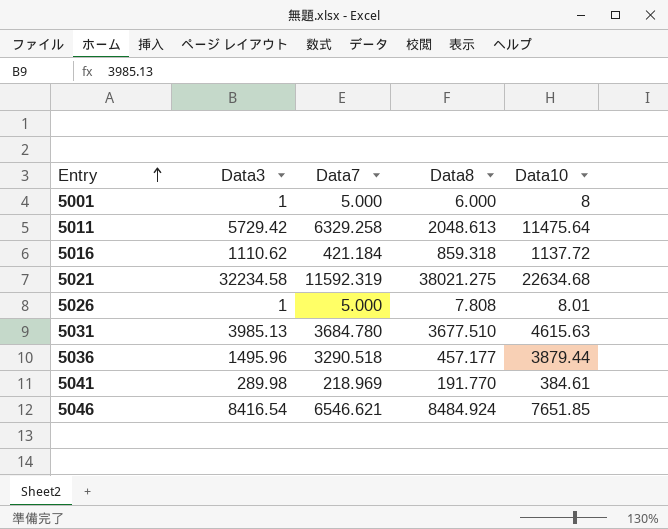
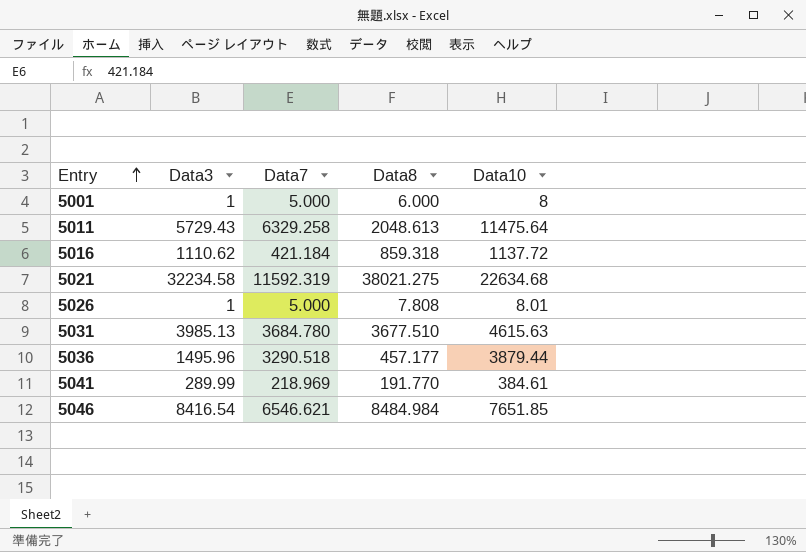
5011 | Data3: 5729.42 -> 5729.43
5041 | Data3: 289.98 -> 289.99
5046 | Data8: 8484.924 -> 8484.984

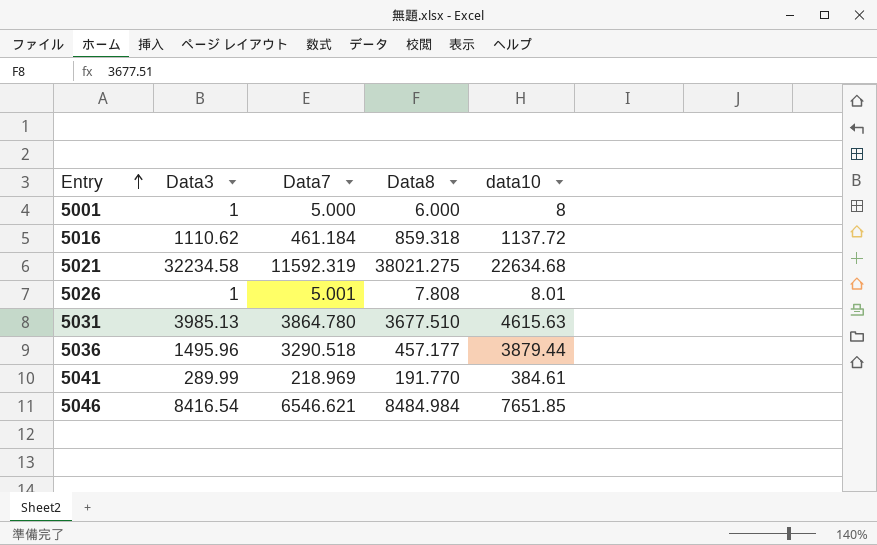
column name: Data10 -> data10
row 5011: 5729.43 | 6329.258 | 2048.613 | 11475.64 -> none
5016 | Data7: 421.184 -> 461.184
5026 | Data7: 5.000 -> 5.001
5031 | Data7: 3684.780 -> 3864.780

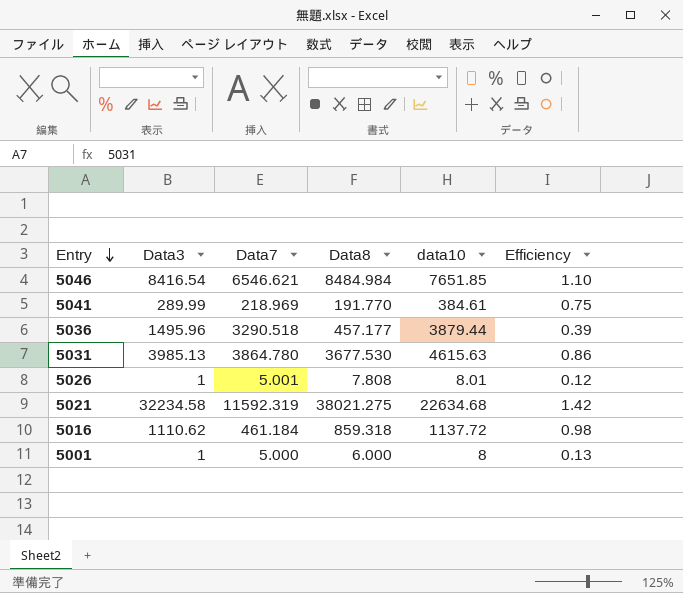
row order: Entry ascending -> Entry descending
column Efficiency | formula: none -> [Data3] / [data10]
5031 | Data8: 3677.510 -> 3677.530

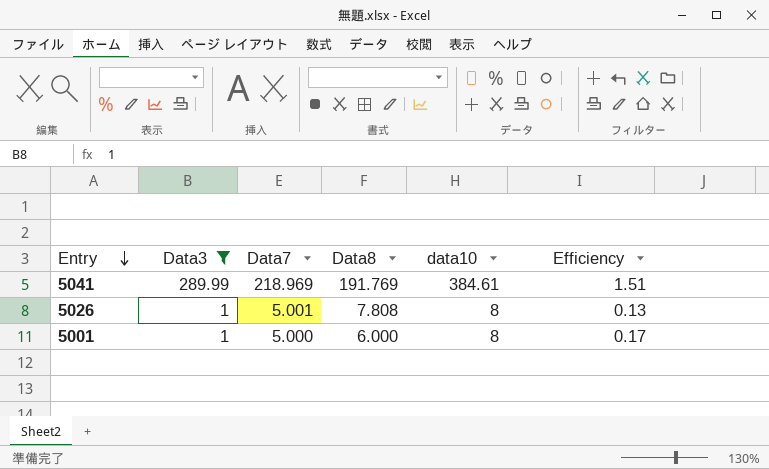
filter: none -> Data3 <= 289.99
column Efficiency | formula: [Data3] / [data10] -> [Data3] / [Data8]
5041 | Data8: 191.770 -> 191.769
5026 | data10: 8.01 -> 8

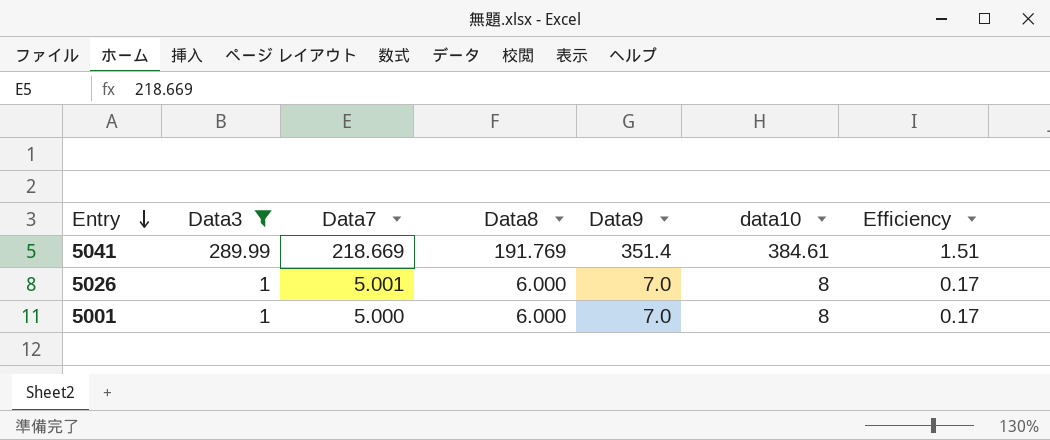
column Data9 | position: none -> 5
5041 | Data7: 218.969 -> 218.669
5026 | Data8: 7.808 -> 6.000
5026 | Efficiency: 0.13 -> 0.17

